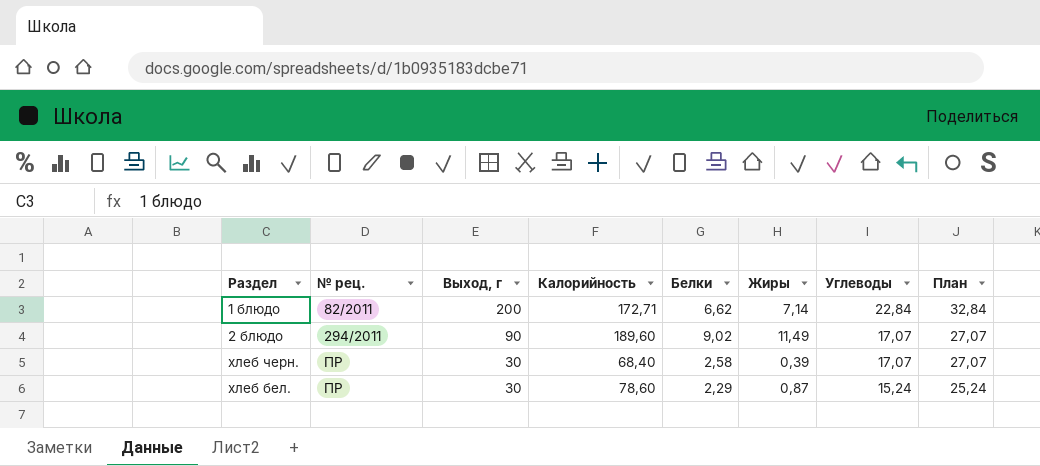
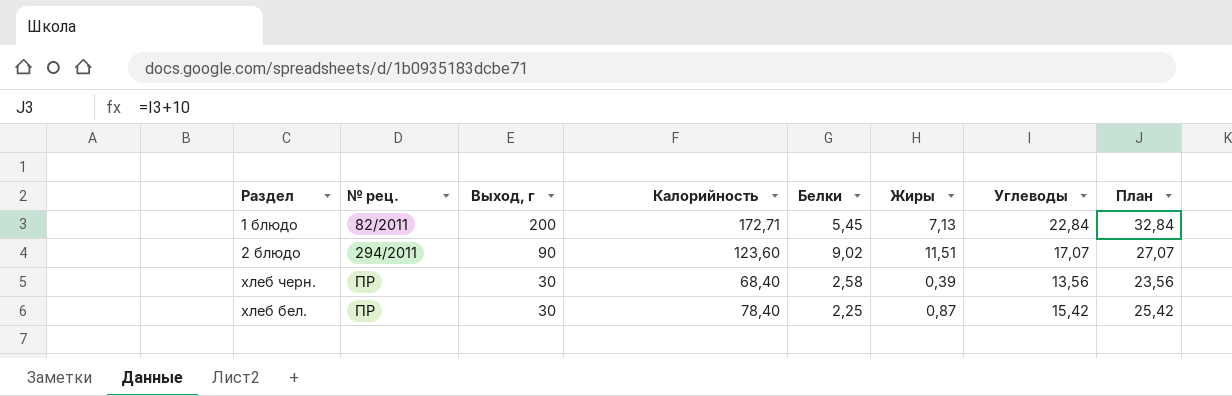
1 блюдо | Белки: 6,62 -> 5,45
1 блюдо | Жиры: 7,14 -> 7,13
2 блюдо | Калорийность: 189,60 -> 123,60
2 блюдо | Жиры: 11,49 -> 11,51
хлеб черн. | Углеводы: 17,07 -> 13,56
хлеб черн. | План: 27,07 -> 23,56
хлеб бел. | Калорийность: 78,60 -> 78,40
хлеб бел. | Белки: 2,29 -> 2,25
хлеб бел. | Углеводы: 15,24 -> 15,42
хлеб бел. | План: 25,24 -> 25,42

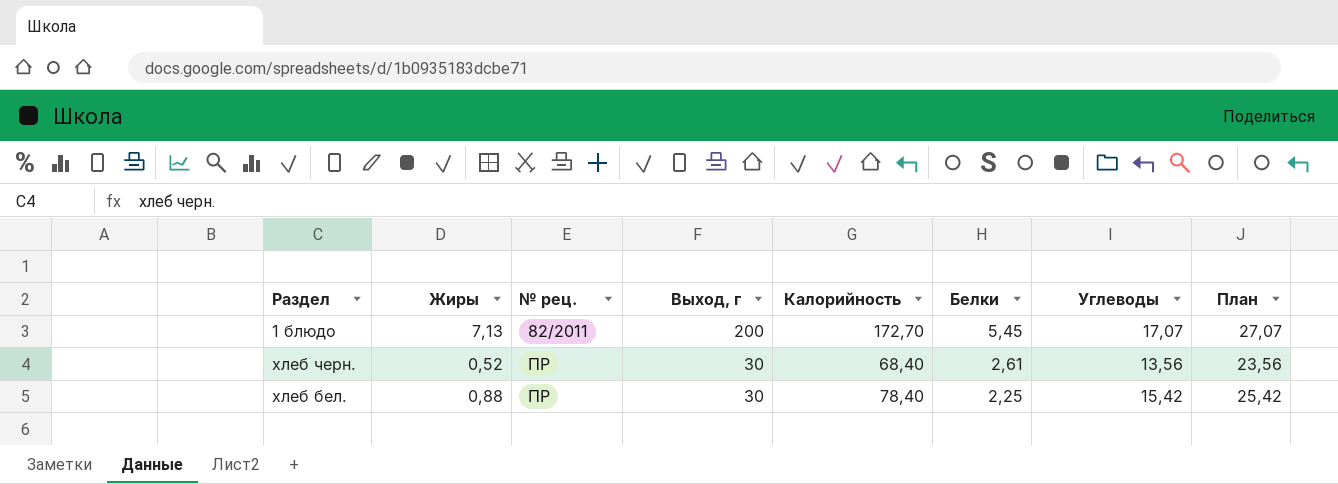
column Жиры | position: 6 -> 2
row 2 блюдо: 294/2011 | 90 | 123,60 | 9,02 | 11,51 | 17,07 | 27,07 -> none
1 блюдо | Калорийность: 172,71 -> 172,70
1 блюдо | Углеводы: 22,84 -> 17,07
1 блюдо | План: 32,84 -> 27,07
хлеб черн. | Жиры: 0,39 -> 0,52
хлеб черн. | Белки: 2,58 -> 2,61
хлеб бел. | Жиры: 0,87 -> 0,88

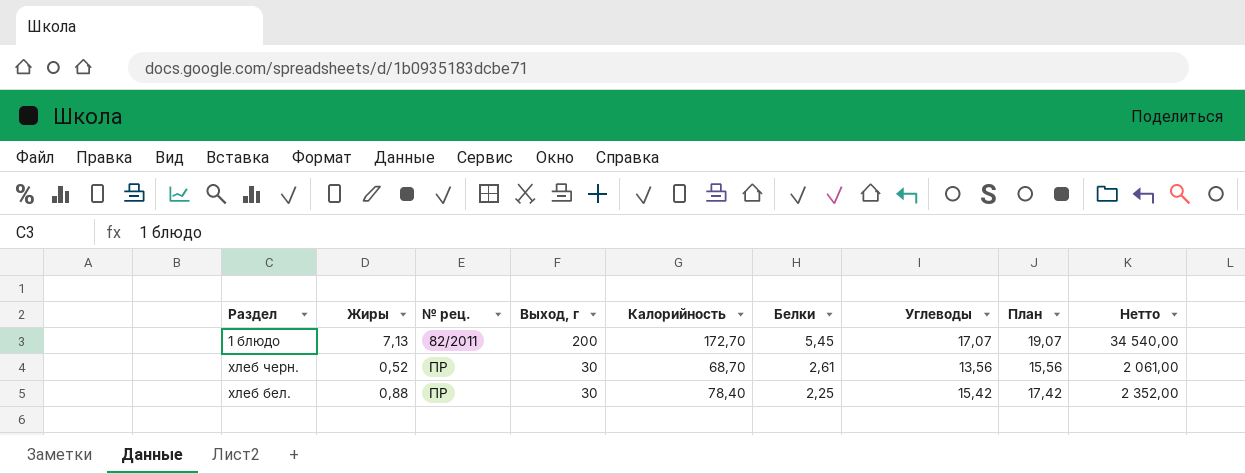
column План | formula: [Углеводы] + 10 -> [Углеводы] + 2
column Нетто | formula: none -> [Выход, г] * [Калорийность]
хлеб черн. | Калорийность: 68,40 -> 68,70

